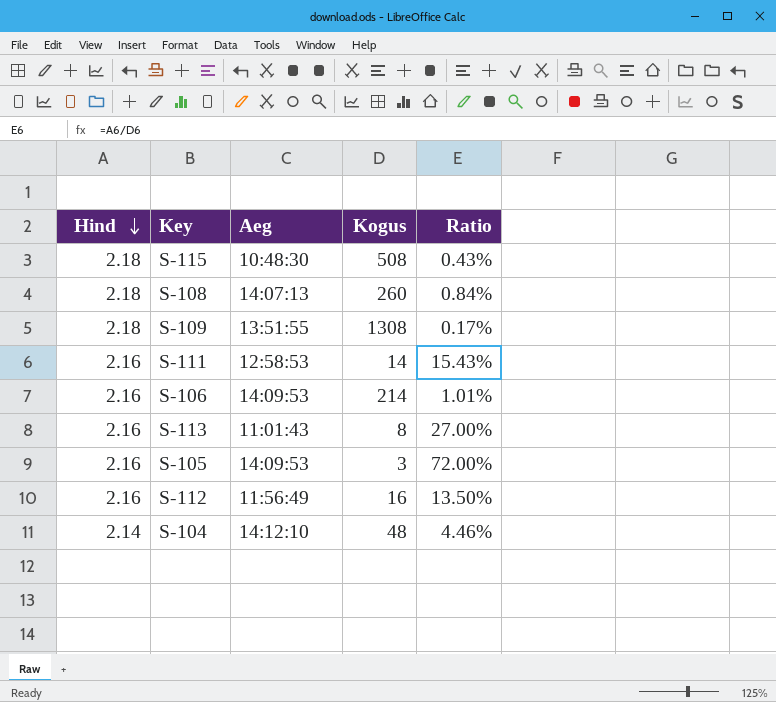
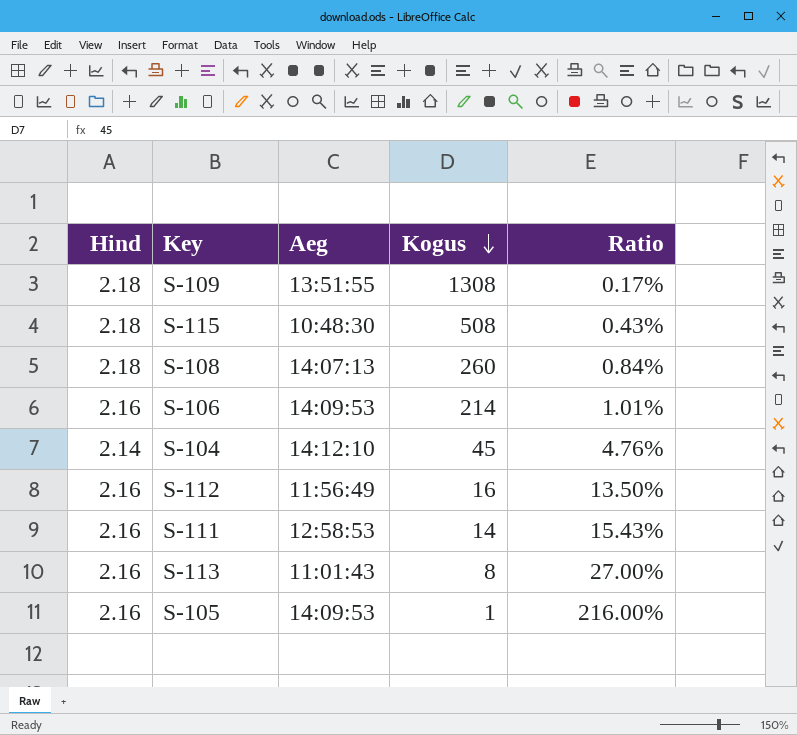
row order: Hind descending -> Kogus descending
S-104 | Kogus: 48 -> 45
S-104 | Ratio: 4.46% -> 4.76%
S-105 | Kogus: 3 -> 1
S-105 | Ratio: 72.00% -> 216.00%

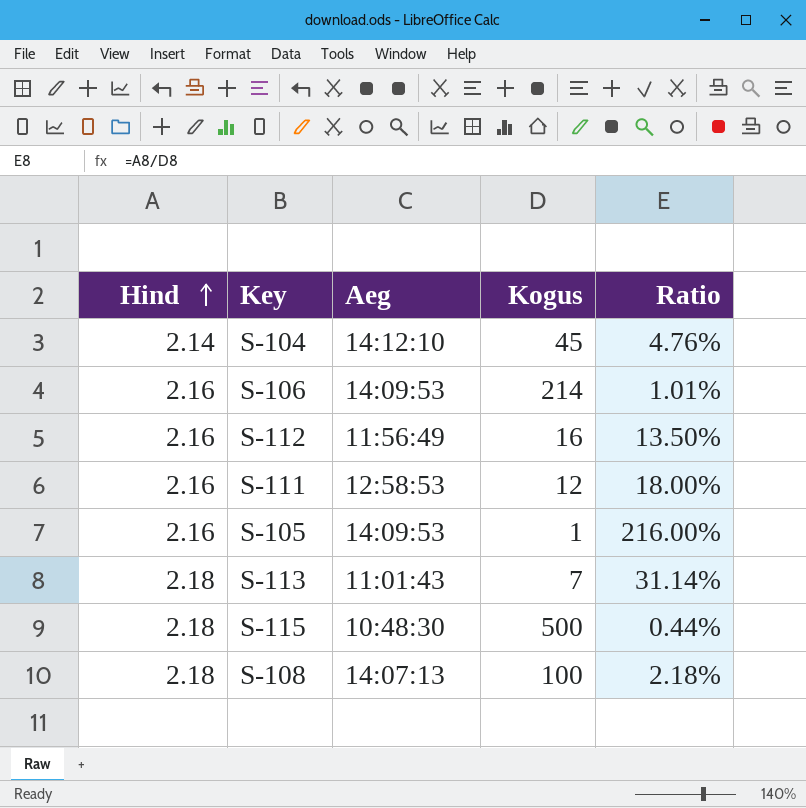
row order: Kogus descending -> Hind ascending
row S-109: 2.18 | 13:51:55 | 1308 | 0.17% -> none
S-111 | Kogus: 14 -> 12
S-111 | Ratio: 15.43% -> 18.00%
S-113 | Hind: 2.16 -> 2.18
S-113 | Kogus: 8 -> 7
S-113 | Ratio: 27.00% -> 31.14%
S-115 | Kogus: 508 -> 500
S-115 | Ratio: 0.43% -> 0.44%
S-108 | Kogus: 260 -> 100
S-108 | Ratio: 0.84% -> 2.18%

